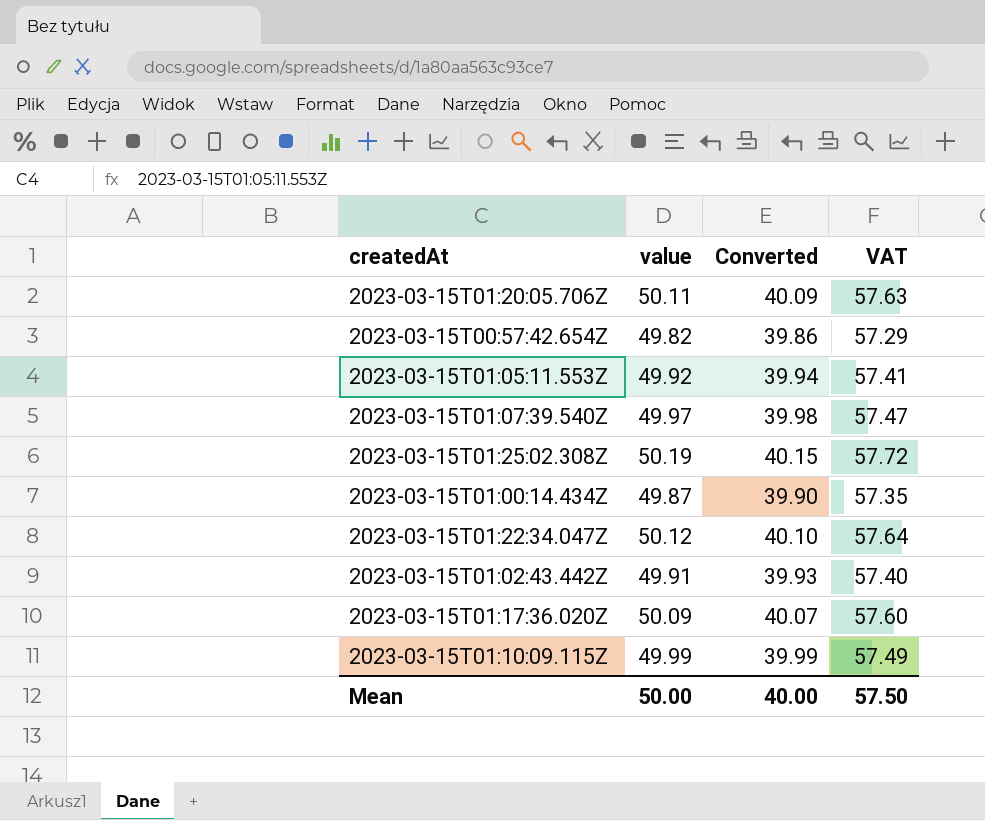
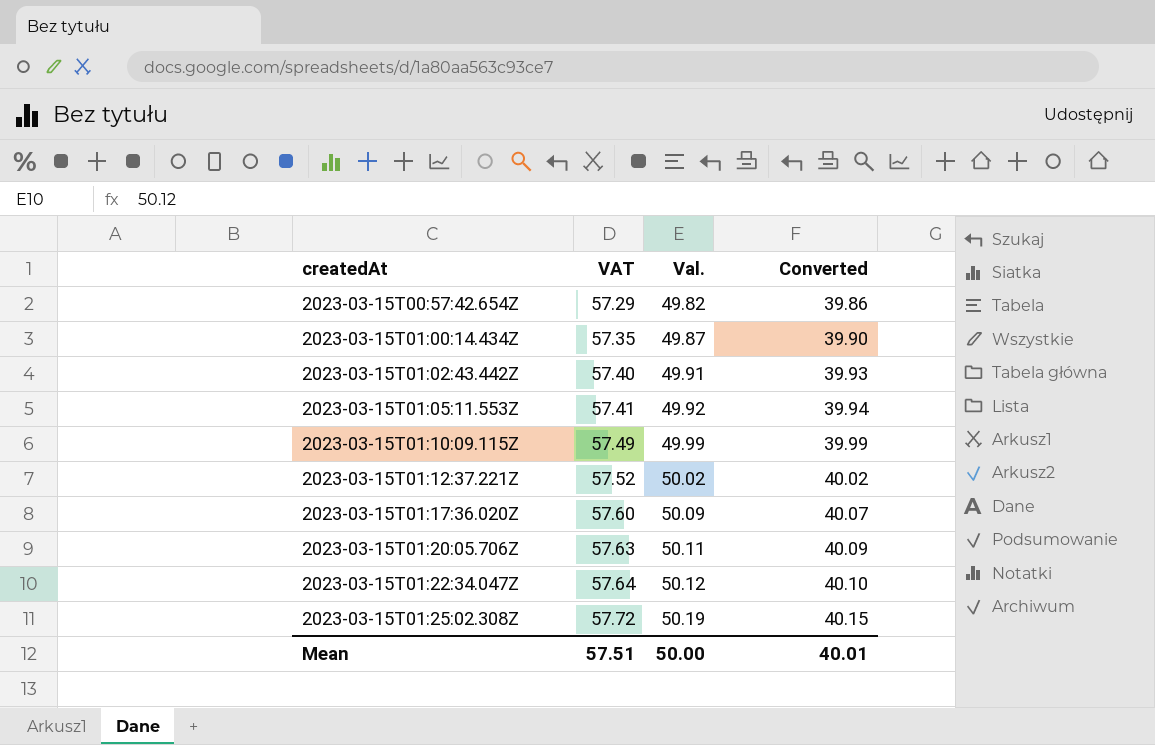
row order: none -> createdAt ascending
column VAT | position: 4 -> 2
column name: value -> Val.
row 2023-03-15T01:07:39.540Z: 49.97 | 39.98 | 57.47 -> none
row 2023-03-15T01:12:37.221Z: none -> 57.52 | 50.02 | 40.02
Mean | VAT: 57.50 -> 57.51
Mean | Converted: 40.00 -> 40.01

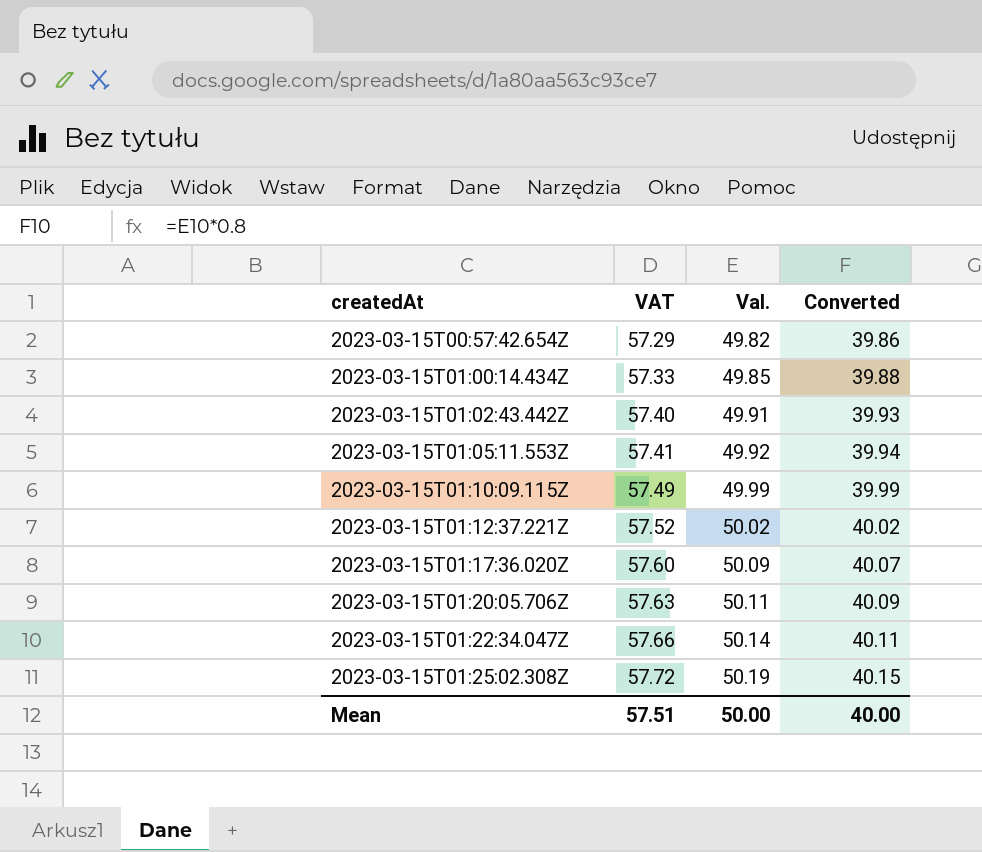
2023-03-15T01:00:14.434Z | VAT: 57.35 -> 57.33
2023-03-15T01:00:14.434Z | Val.: 49.87 -> 49.85
2023-03-15T01:00:14.434Z | Converted: 39.90 -> 39.88
2023-03-15T01:22:34.047Z | VAT: 57.64 -> 57.66
2023-03-15T01:22:34.047Z | Val.: 50.12 -> 50.14
2023-03-15T01:22:34.047Z | Converted: 40.10 -> 40.11
Mean | Converted: 40.01 -> 40.00

